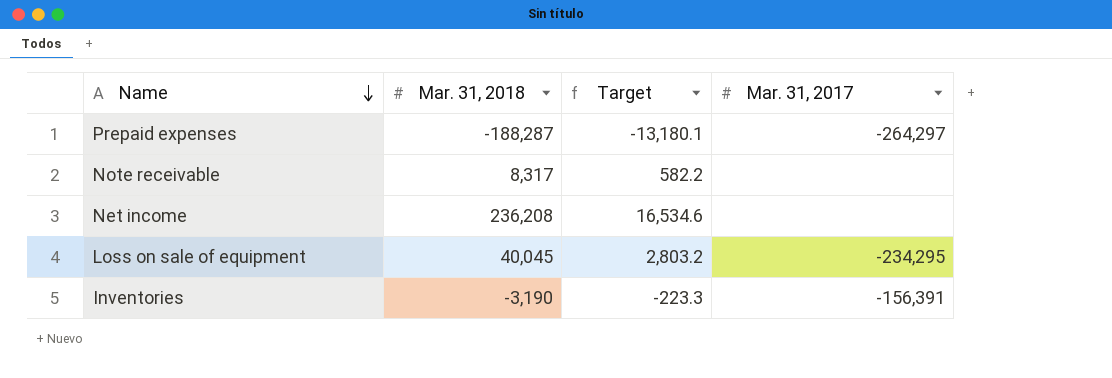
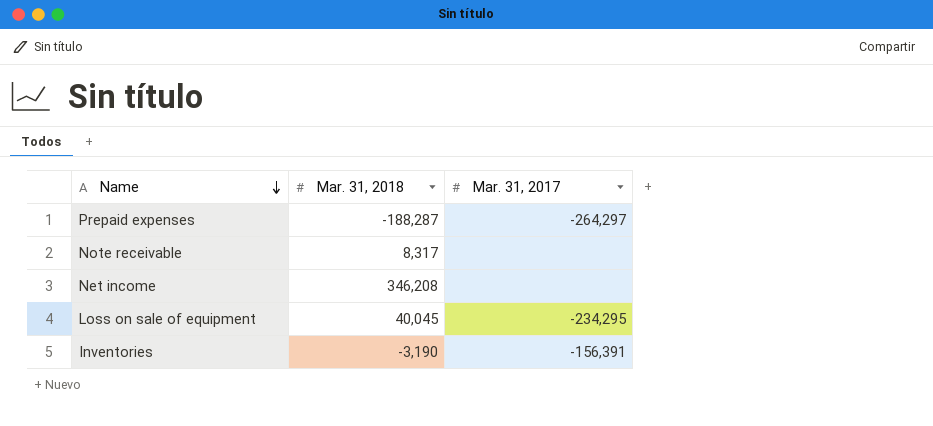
column Target | formula: [Mar. 31, 2018] * 0.07 -> none
Net income | Mar. 31, 2018: 236,208 -> 346,208

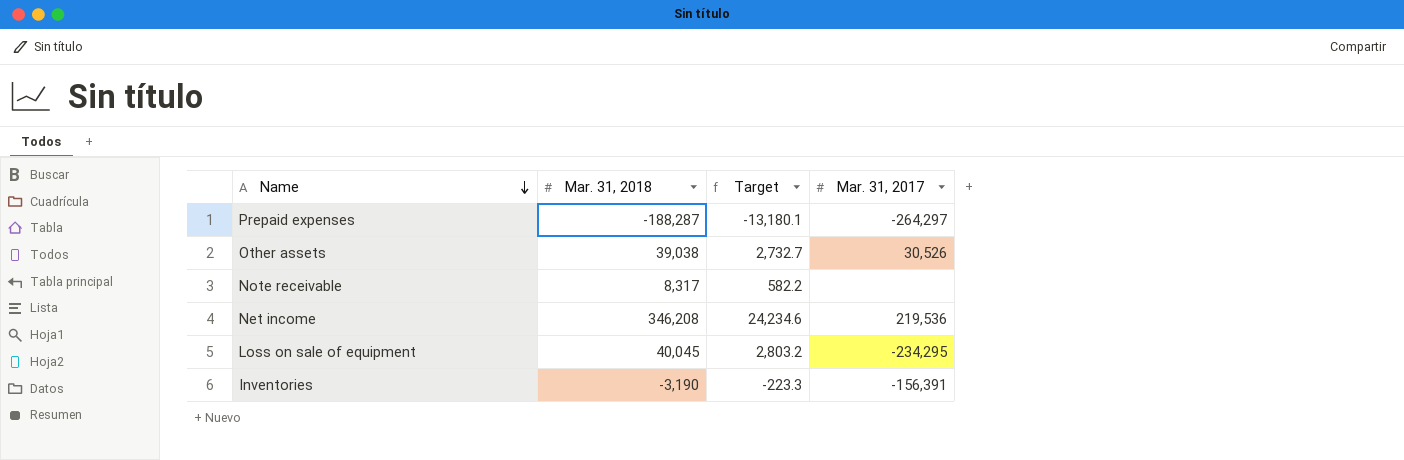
column Target | formula: none -> [Mar. 31, 2018] * 0.07
row Other assets: none -> 39,038 | 2,732.7 | 30,526
Net income | Mar. 31, 2017: none -> 219,536

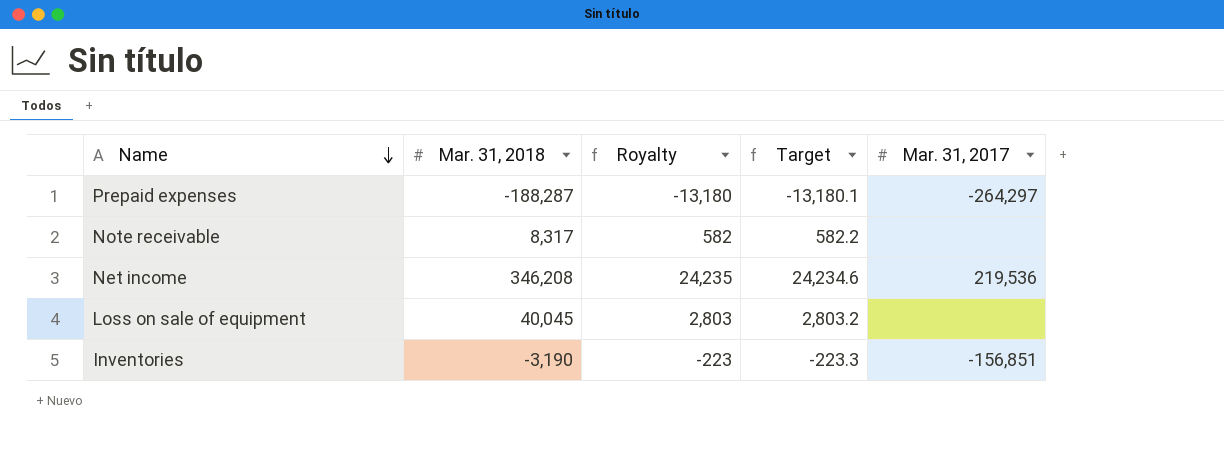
column Royalty | formula: none -> [Mar. 31, 2018] * 0.07
row Other assets: 39,038 | 2,732.7 | 30,526 -> none
Loss on sale of equipment | Mar. 31, 2017: -234,295 -> none
Inventories | Mar. 31, 2017: -156,391 -> -156,851

